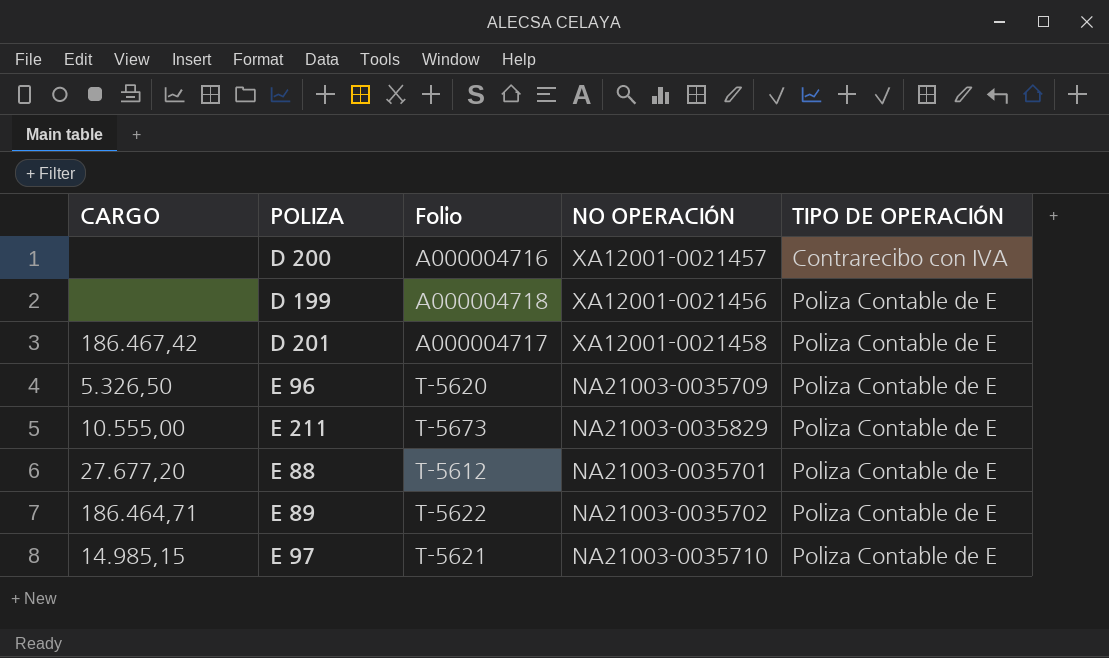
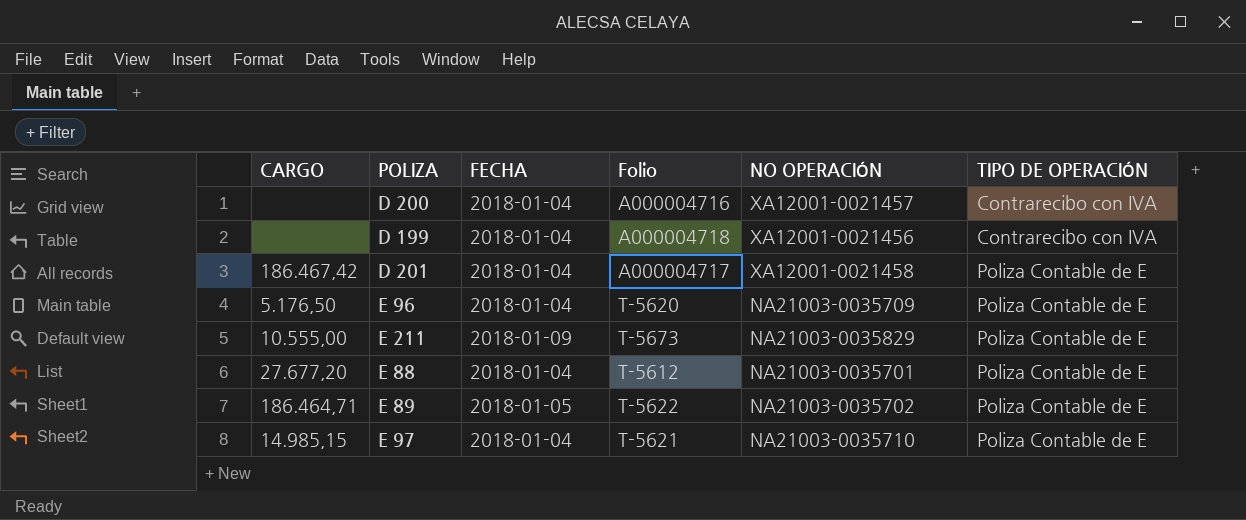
column FECHA | position: none -> 3
D 199 | TIPO DE OPERACIÓN: Poliza Contable de E -> Contrarecibo con IVA
E 96 | CARGO: 5.326,50 -> 5.176,50

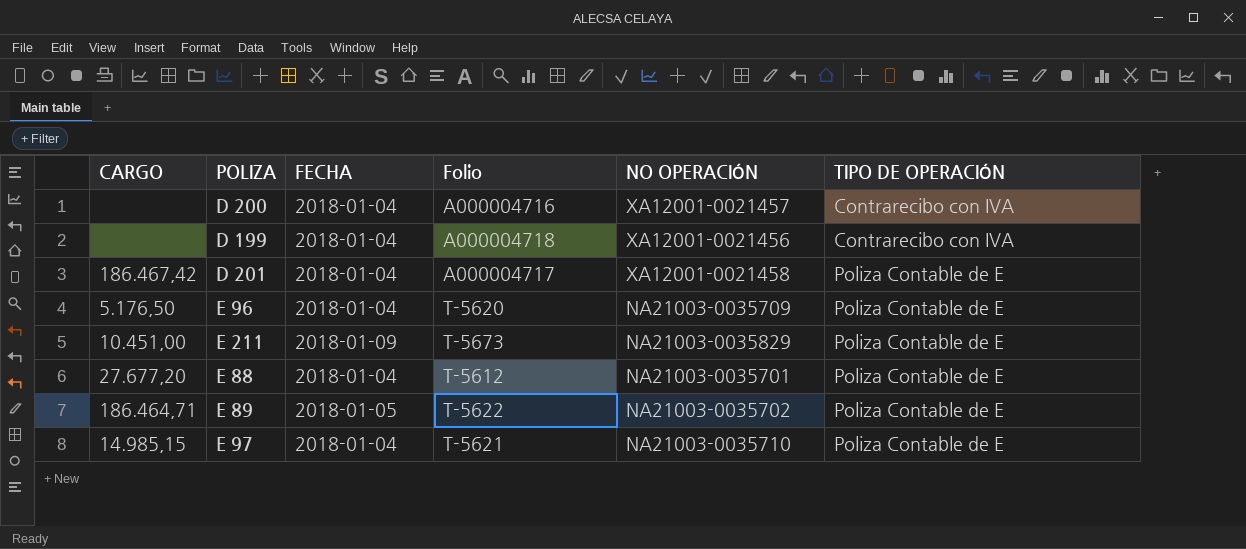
E 211 | CARGO: 10.555,00 -> 10.451,00

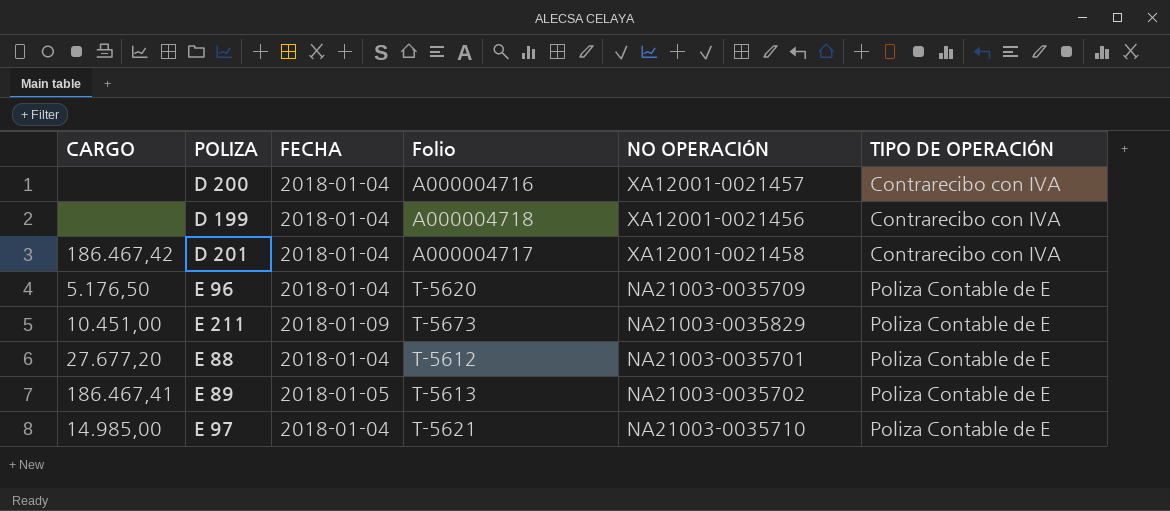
D 201 | TIPO DE OPERACIÓN: Poliza Contable de E -> Contrarecibo con IVA
E 89 | CARGO: 186.464,71 -> 186.467,41
E 89 | Folio: T-5622 -> T-5613
E 97 | CARGO: 14.985,15 -> 14.985,00

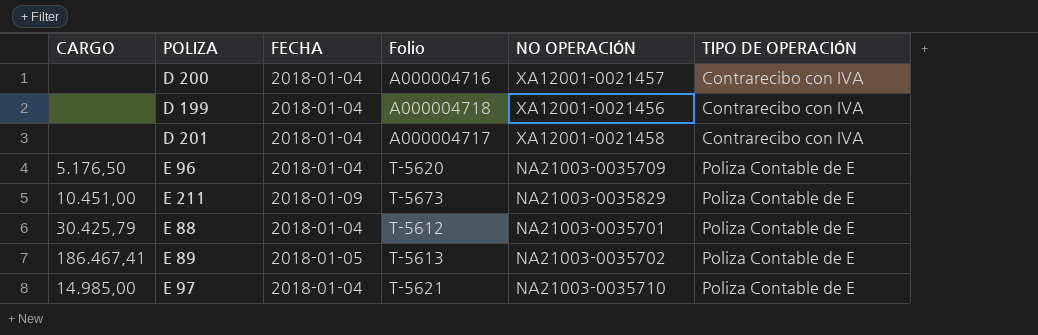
D 201 | CARGO: 186.467,42 -> none
E 88 | CARGO: 27.677,20 -> 30.425,79

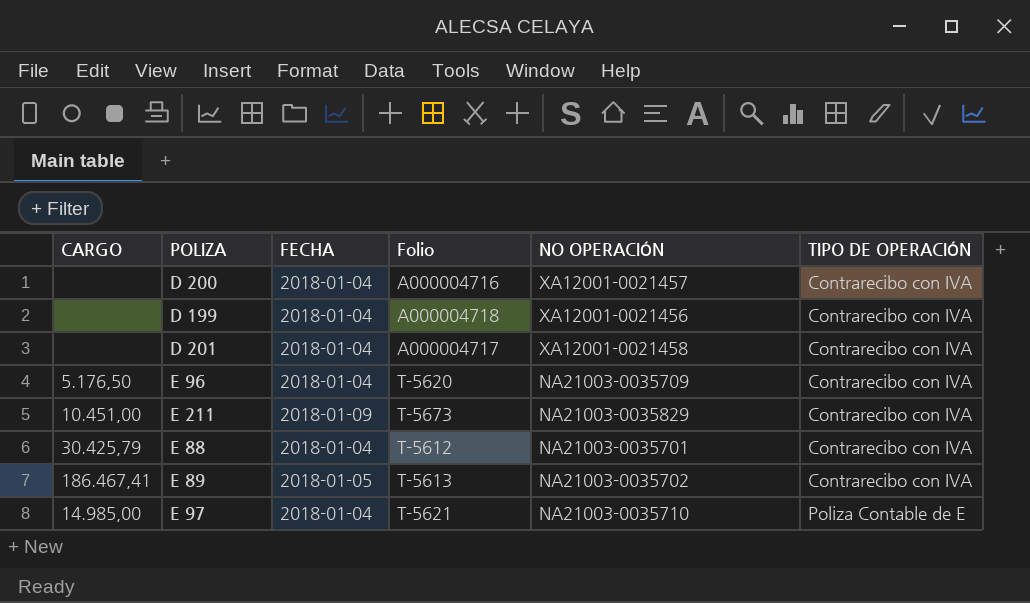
E 96 | TIPO DE OPERACIÓN: Poliza Contable de E -> Contrarecibo con IVA
E 211 | TIPO DE OPERACIÓN: Poliza Contable de E -> Contrarecibo con IVA
E 88 | TIPO DE OPERACIÓN: Poliza Contable de E -> Contrarecibo con IVA
E 89 | TIPO DE OPERACIÓN: Poliza Contable de E -> Contrarecibo con IVA

